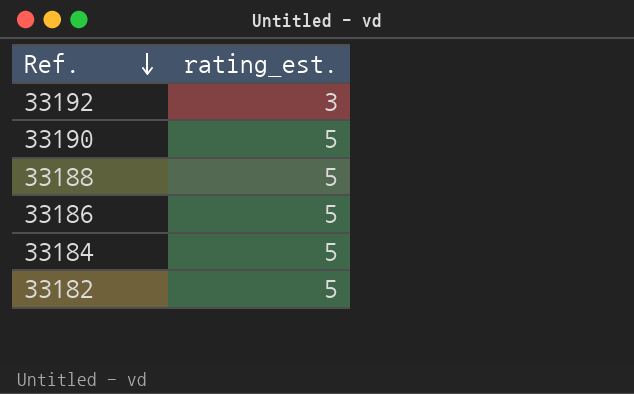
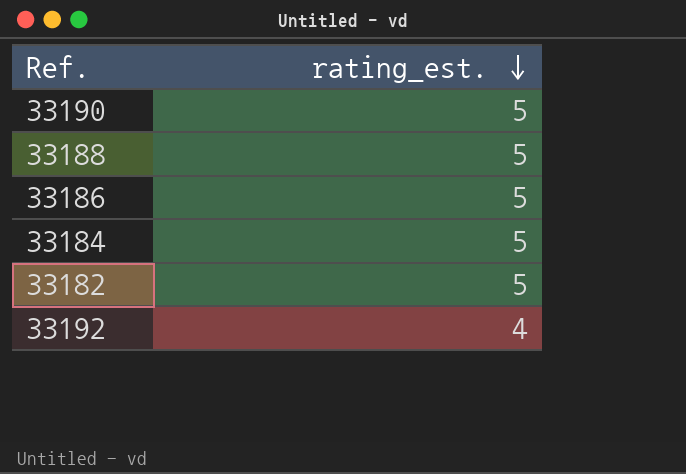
row order: Ref. descending -> rating_est. descending
33192 | rating_est.: 3 -> 4

